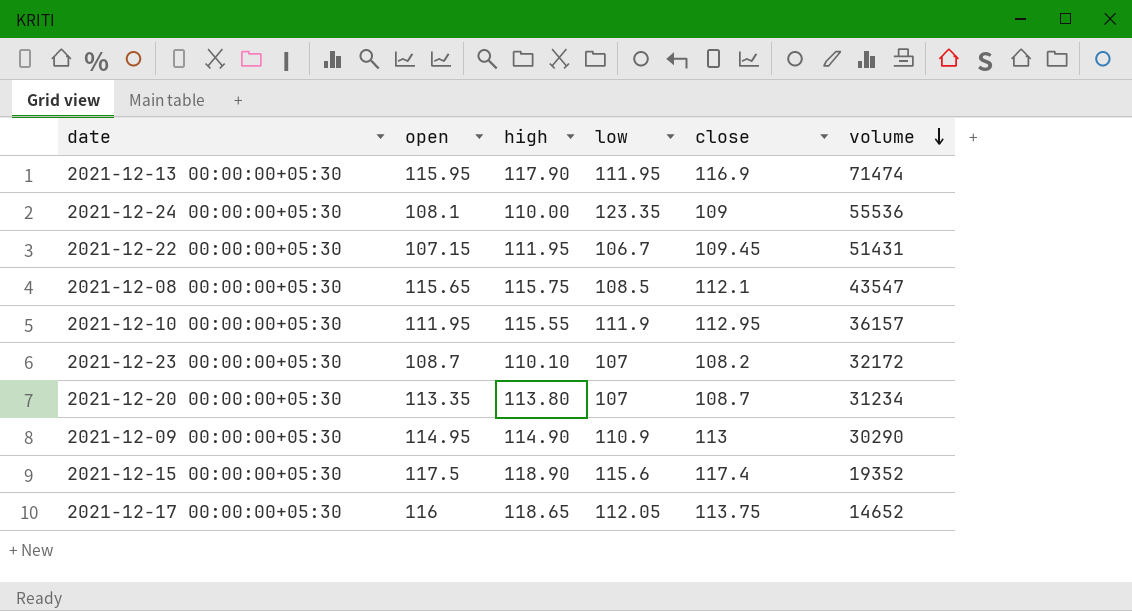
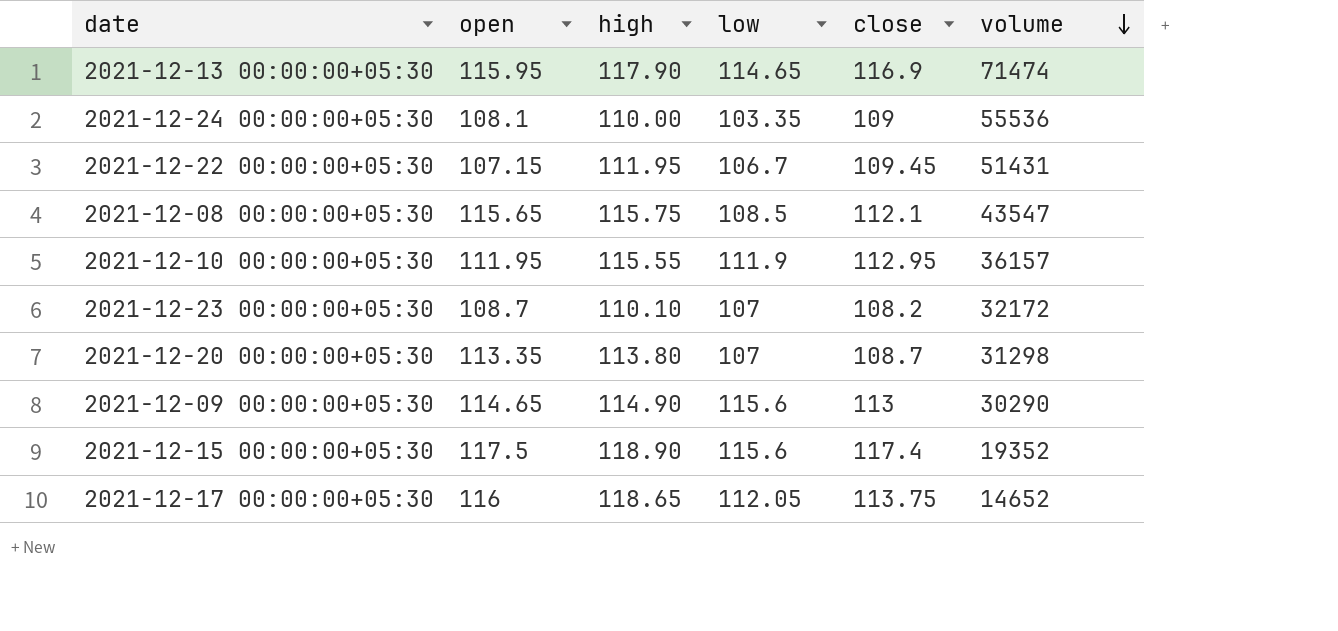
2021-12-13 00:00:00+05:30 | low: 111.95 -> 114.65
2021-12-24 00:00:00+05:30 | low: 123.35 -> 103.35
2021-12-20 00:00:00+05:30 | volume: 31234 -> 31298
2021-12-09 00:00:00+05:30 | open: 114.95 -> 114.65
2021-12-09 00:00:00+05:30 | low: 110.9 -> 115.6

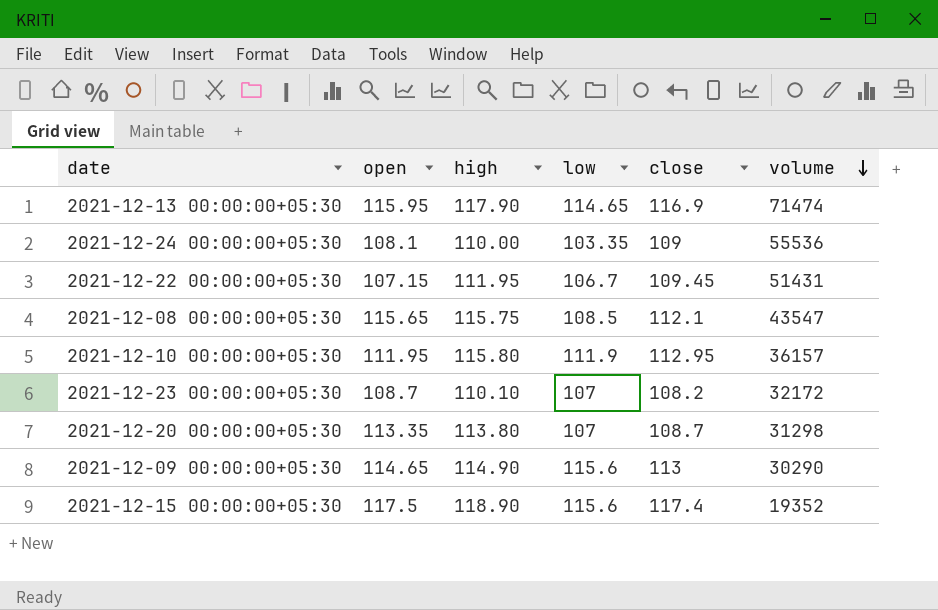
row 2021-12-17 00:00:00+05:30: 116 | 118.65 | 112.05 | 113.75 | 14652 -> none
2021-12-10 00:00:00+05:30 | high: 115.55 -> 115.80

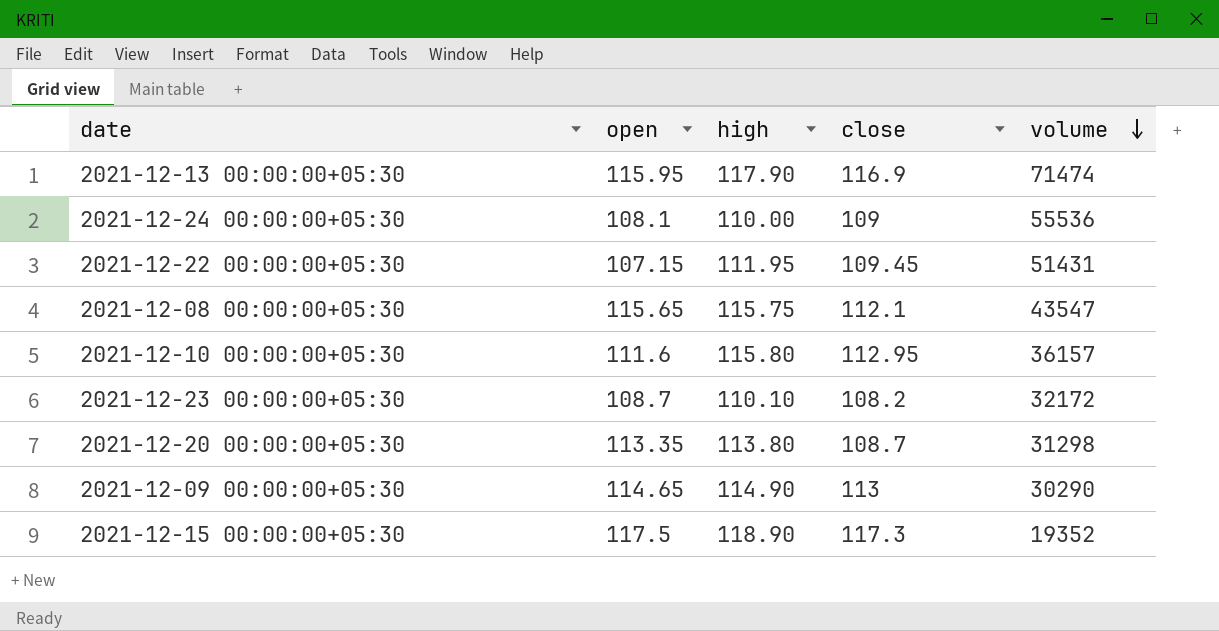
column low | position: 4 -> none
2021-12-10 00:00:00+05:30 | open: 111.95 -> 111.6
2021-12-15 00:00:00+05:30 | close: 117.4 -> 117.3

